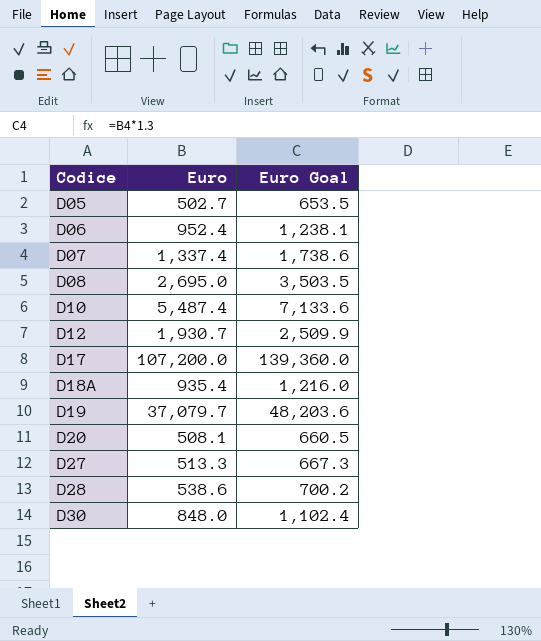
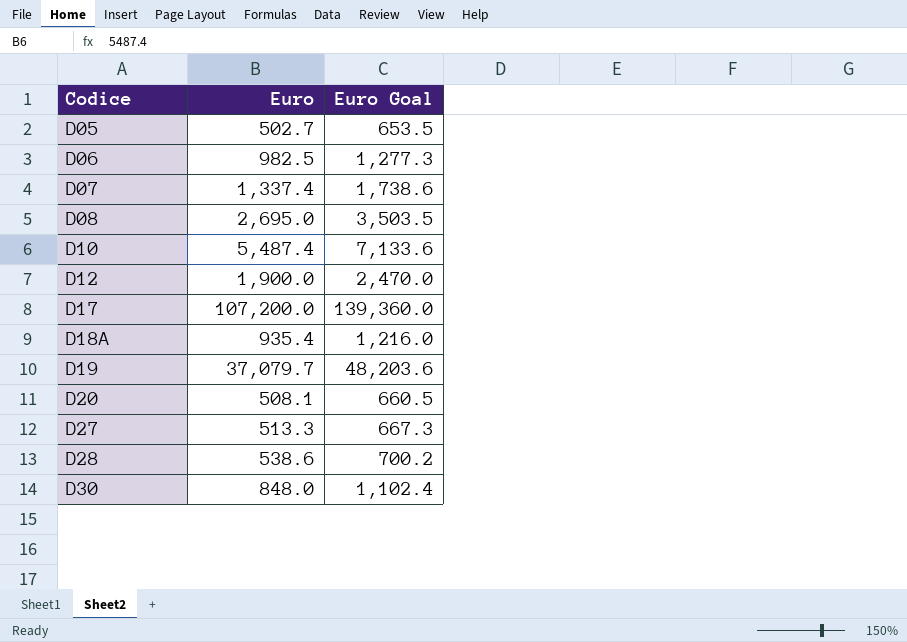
D06 | Euro: 952.4 -> 982.5
D06 | Euro Goal: 1,238.1 -> 1,277.3
D12 | Euro: 1,930.7 -> 1,900.0
D12 | Euro Goal: 2,509.9 -> 2,470.0

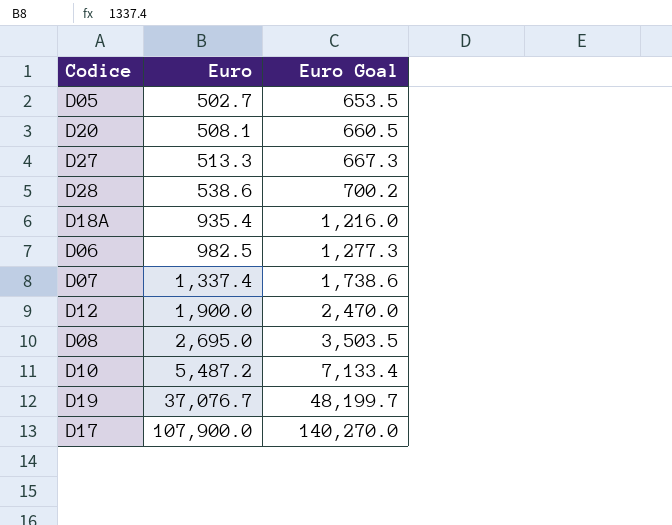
row order: Codice ascending -> Euro ascending
row D30: 848.0 | 1,102.4 -> none
D10 | Euro: 5,487.4 -> 5,487.2
D10 | Euro Goal: 7,133.6 -> 7,133.4
D19 | Euro: 37,079.7 -> 37,076.7
D19 | Euro Goal: 48,203.6 -> 48,199.7
D17 | Euro: 107,200.0 -> 107,900.0
D17 | Euro Goal: 139,360.0 -> 140,270.0

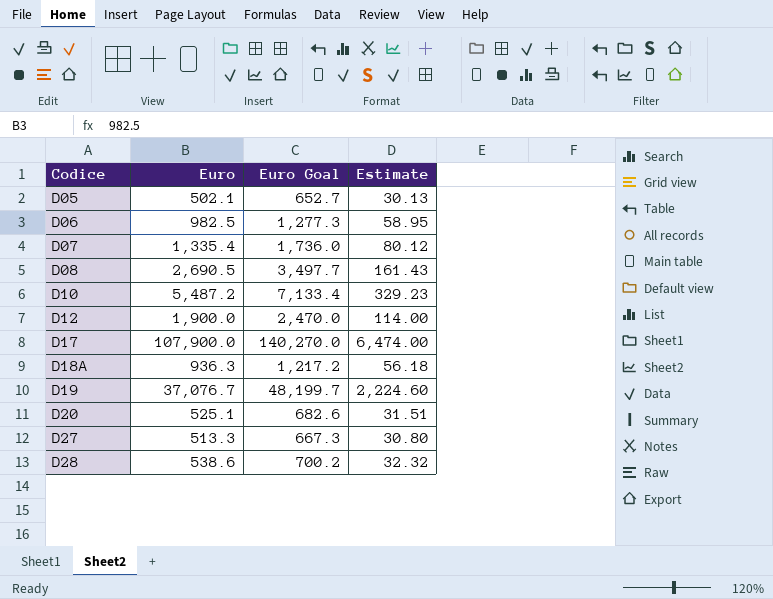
row order: Euro ascending -> Codice ascending
column Estimate | formula: none -> [Euro] * 0.06
D05 | Euro: 502.7 -> 502.1
D05 | Euro Goal: 653.5 -> 652.7
D07 | Euro: 1,337.4 -> 1,335.4
D07 | Euro Goal: 1,738.6 -> 1,736.0
D08 | Euro: 2,695.0 -> 2,690.5
D08 | Euro Goal: 3,503.5 -> 3,497.7
D18A | Euro: 935.4 -> 936.3
D18A | Euro Goal: 1,216.0 -> 1,217.2
D20 | Euro: 508.1 -> 525.1
D20 | Euro Goal: 660.5 -> 682.6

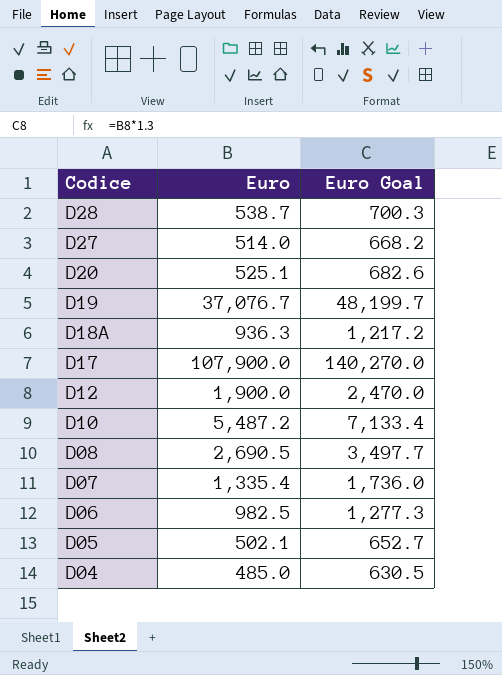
row order: Codice ascending -> Codice descending
column Estimate | formula: [Euro] * 0.06 -> none
D28 | Euro: 538.6 -> 538.7
D28 | Euro Goal: 700.2 -> 700.3
D27 | Euro: 513.3 -> 514.0
D27 | Euro Goal: 667.3 -> 668.2
row D04: none -> 485.0 | 630.5

